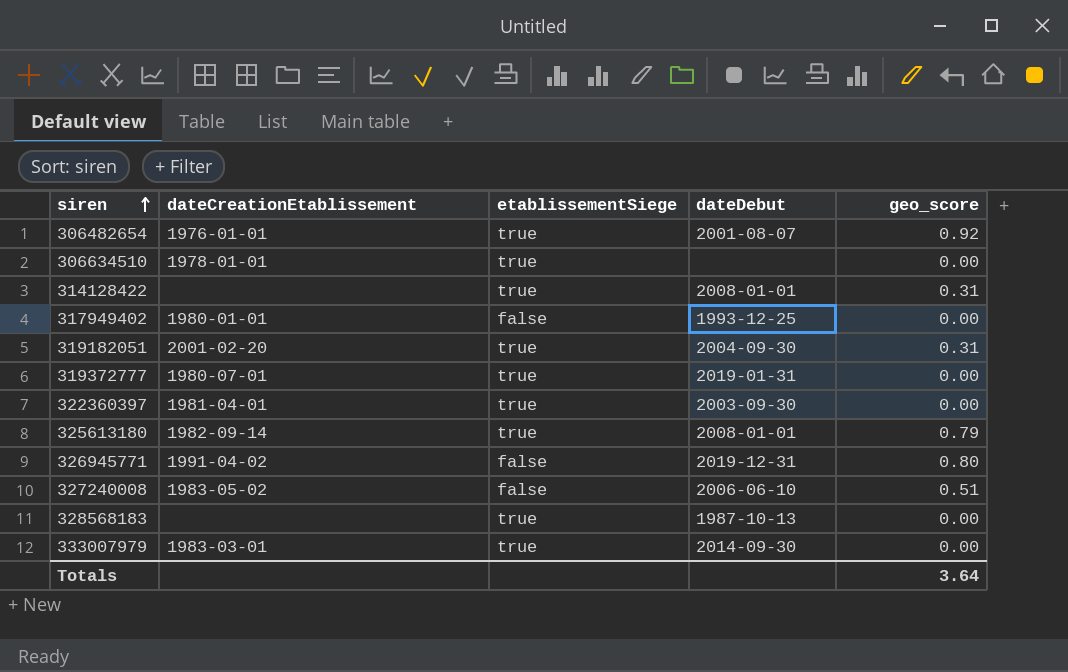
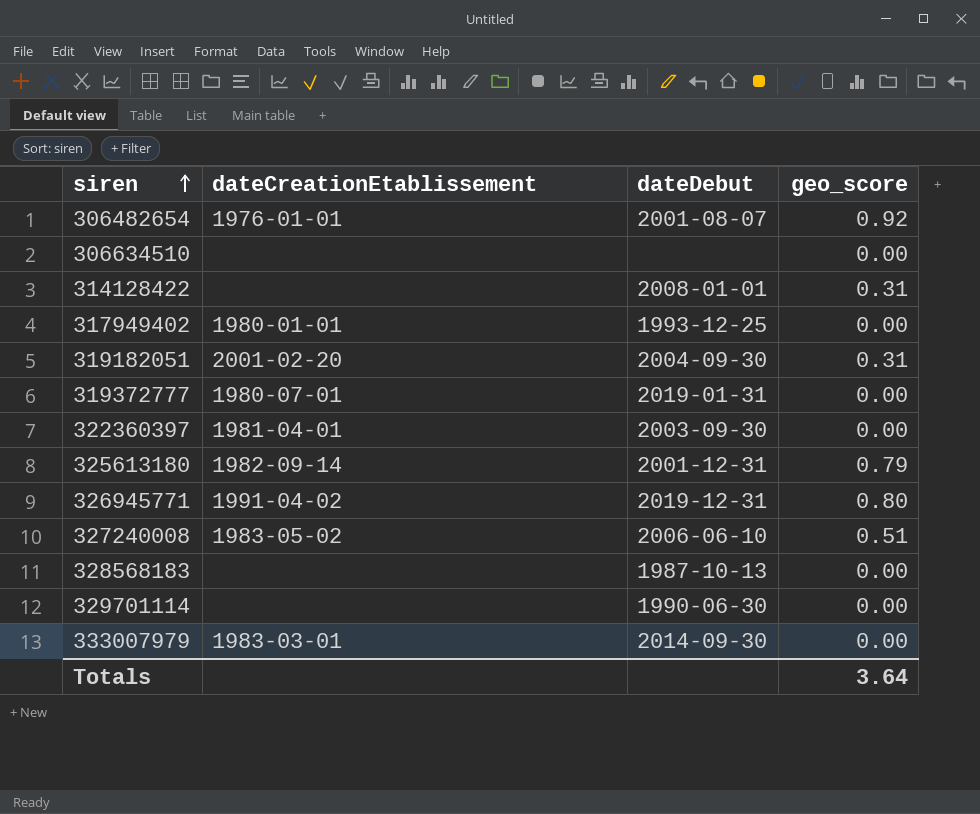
column etablissementSiege | position: 3 -> none
306634510 | dateCreationEtablissement: 1978-01-01 -> none
325613180 | dateDebut: 2008-01-01 -> 2001-12-31
row 329701114: none -> none | 1990-06-30 | 0.00

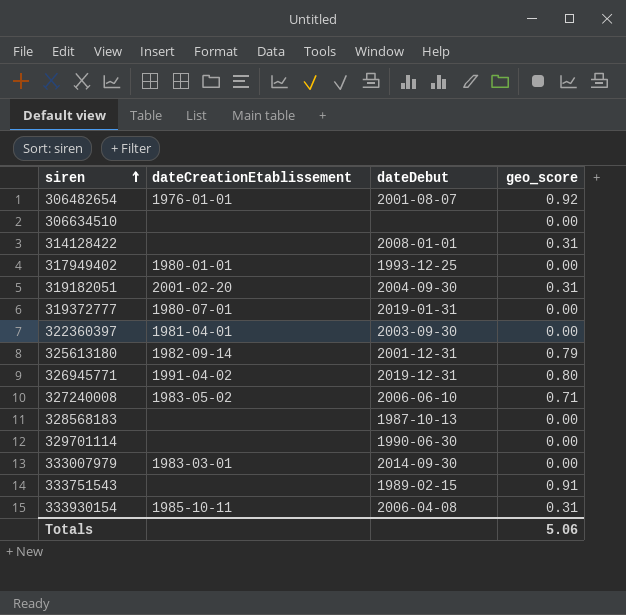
327240008 | geo_score: 0.51 -> 0.71
row 333751543: none -> none | 1989-02-15 | 0.91
row 333930154: none -> 1985-10-11 | 2006-04-08 | 0.31
Totals | geo_score: 3.64 -> 5.06

